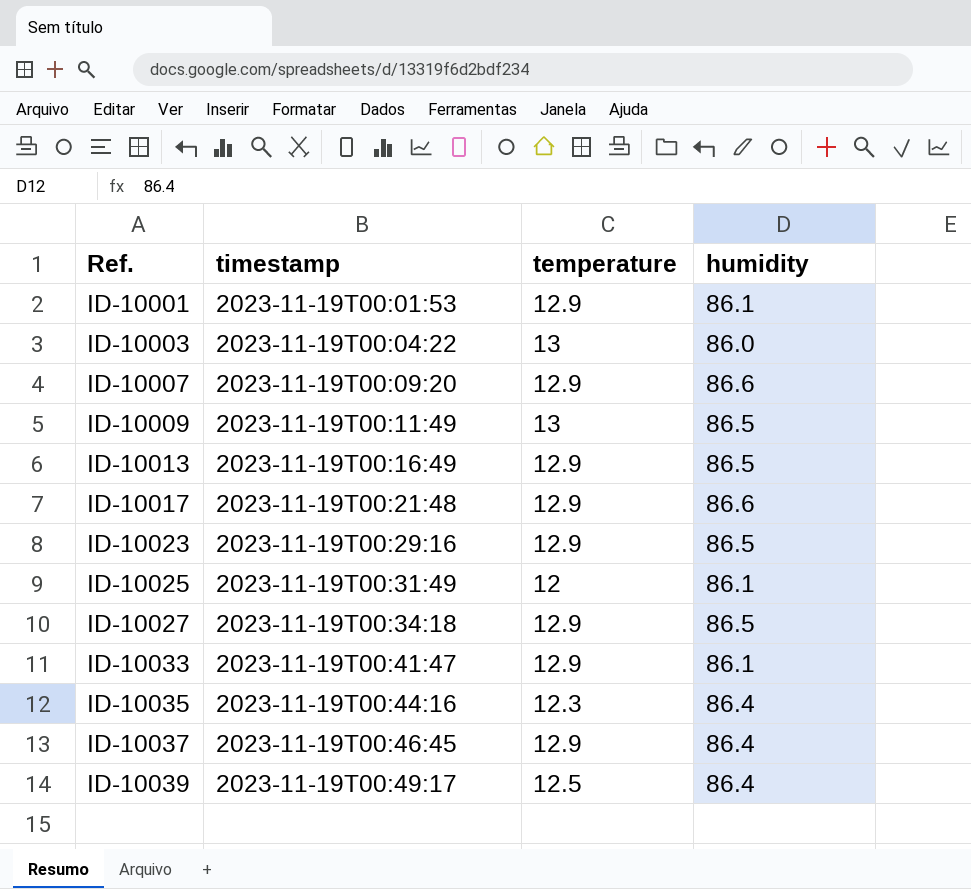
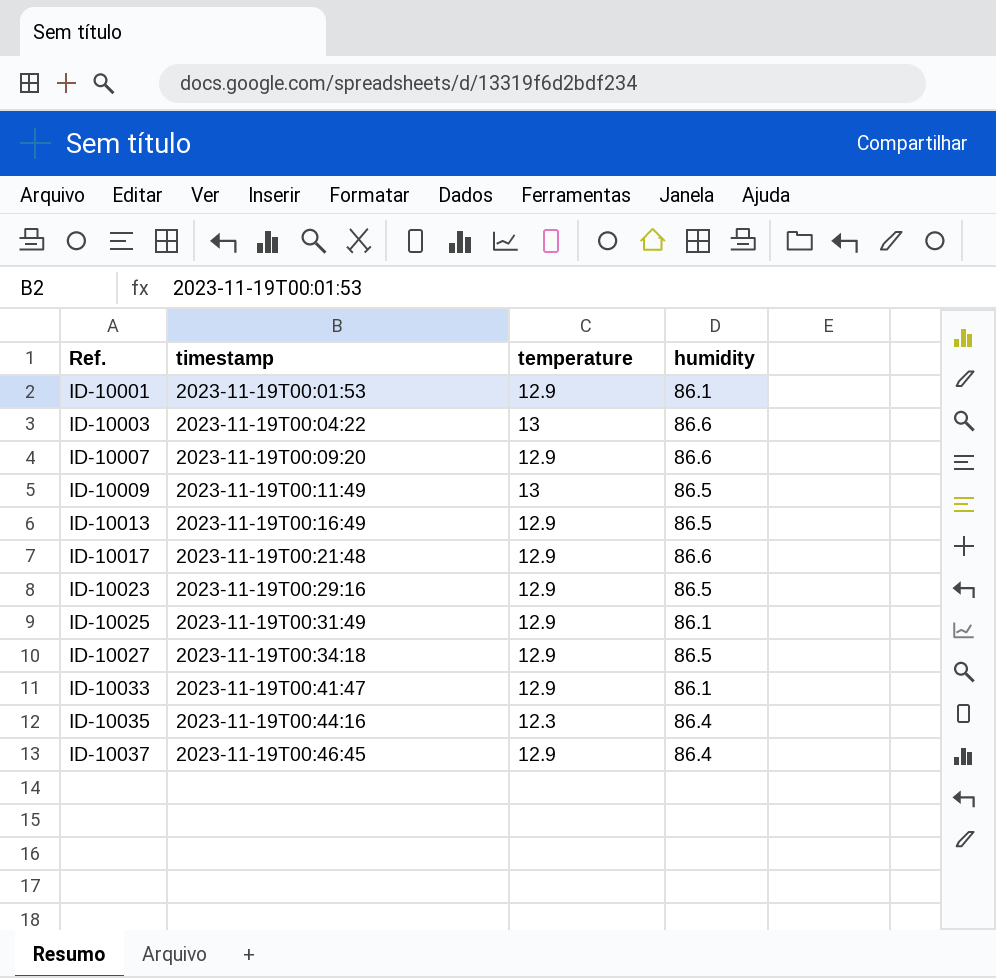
row ID-10039: 2023-11-19T00:49:17 | 12.5 | 86.4 -> none
ID-10003 | humidity: 86.0 -> 86.6
ID-10025 | temperature: 12 -> 12.9

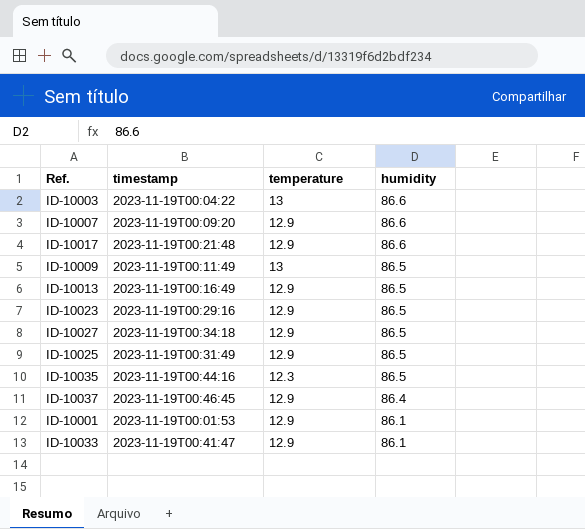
row order: Ref. ascending -> humidity descending
ID-10025 | humidity: 86.1 -> 86.5
ID-10035 | humidity: 86.4 -> 86.5

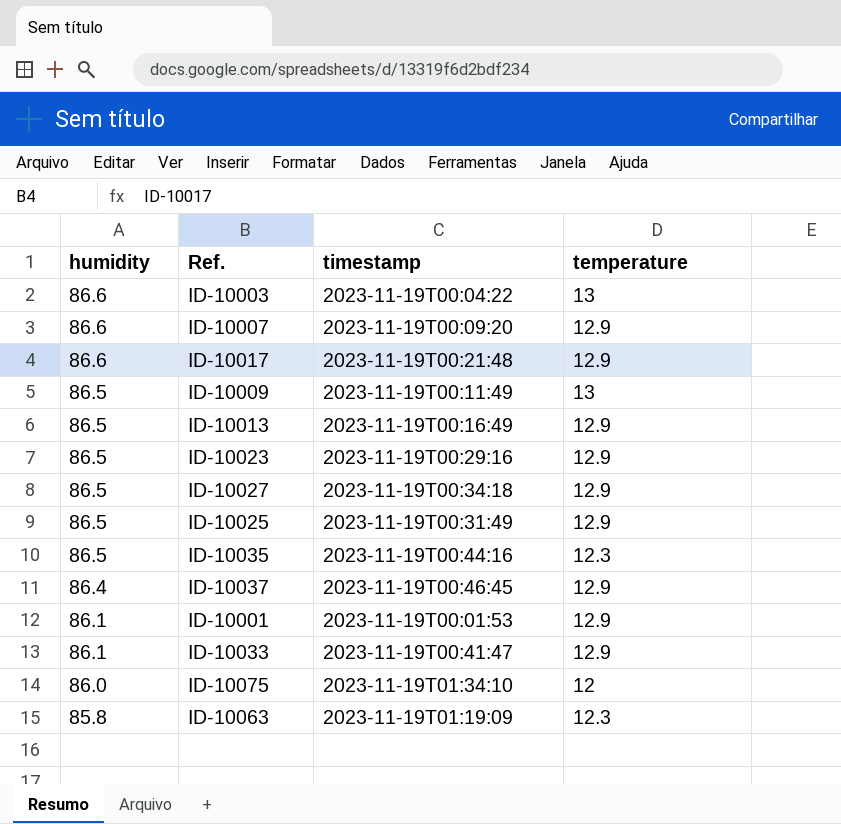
column humidity | position: 4 -> 1
row ID-10075: none -> 86.0 | 2023-11-19T01:34:10 | 12
row ID-10063: none -> 85.8 | 2023-11-19T01:19:09 | 12.3

